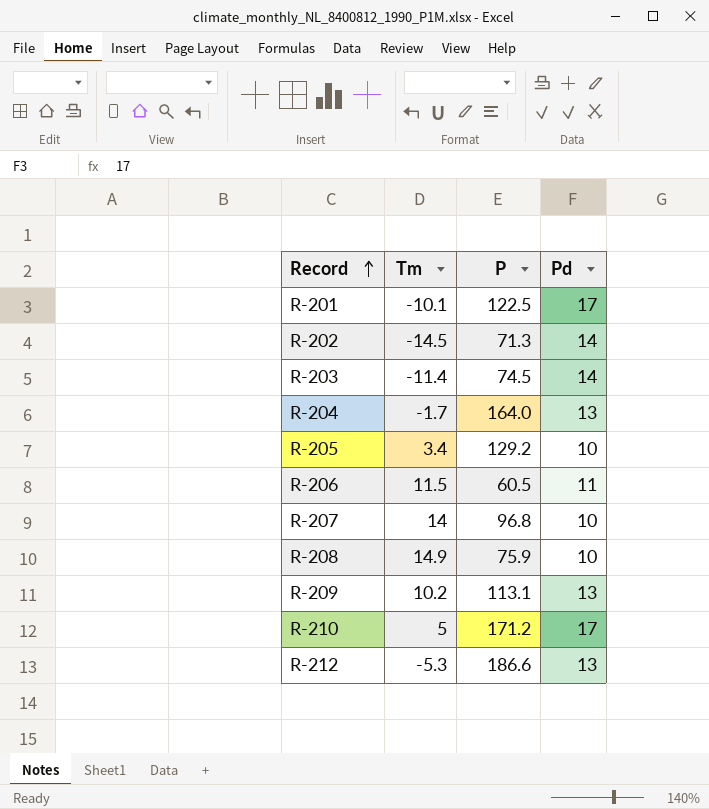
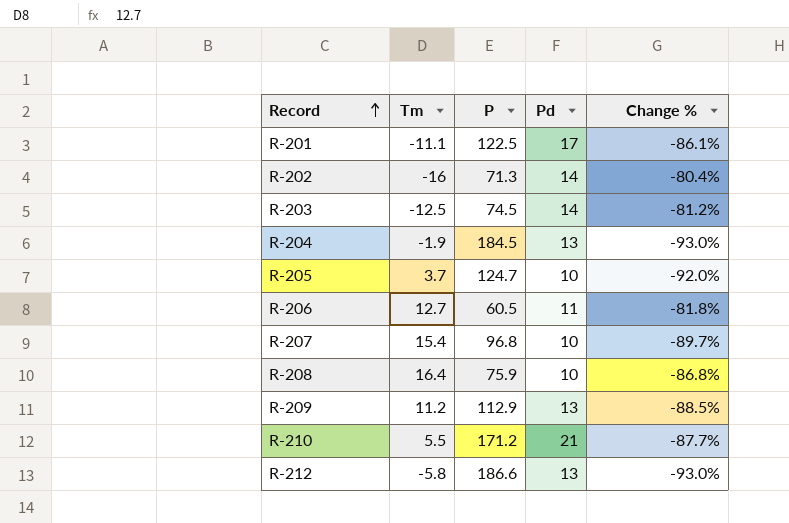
column Change % | formula: none -> ([Pd] - [P]) / [P]
R-201 | Tm: -10.1 -> -11.1
R-202 | Tm: -14.5 -> -16
R-203 | Tm: -11.4 -> -12.5
R-204 | Tm: -1.7 -> -1.9
R-204 | P: 164.0 -> 184.5
R-205 | Tm: 3.4 -> 3.7
R-205 | P: 129.2 -> 124.7
R-206 | Tm: 11.5 -> 12.7
R-207 | Tm: 14 -> 15.4
R-208 | Tm: 14.9 -> 16.4
R-209 | Tm: 10.2 -> 11.2
R-209 | P: 113.1 -> 112.9
R-210 | Tm: 5 -> 5.5
R-210 | Pd: 17 -> 21
R-212 | Tm: -5.3 -> -5.8

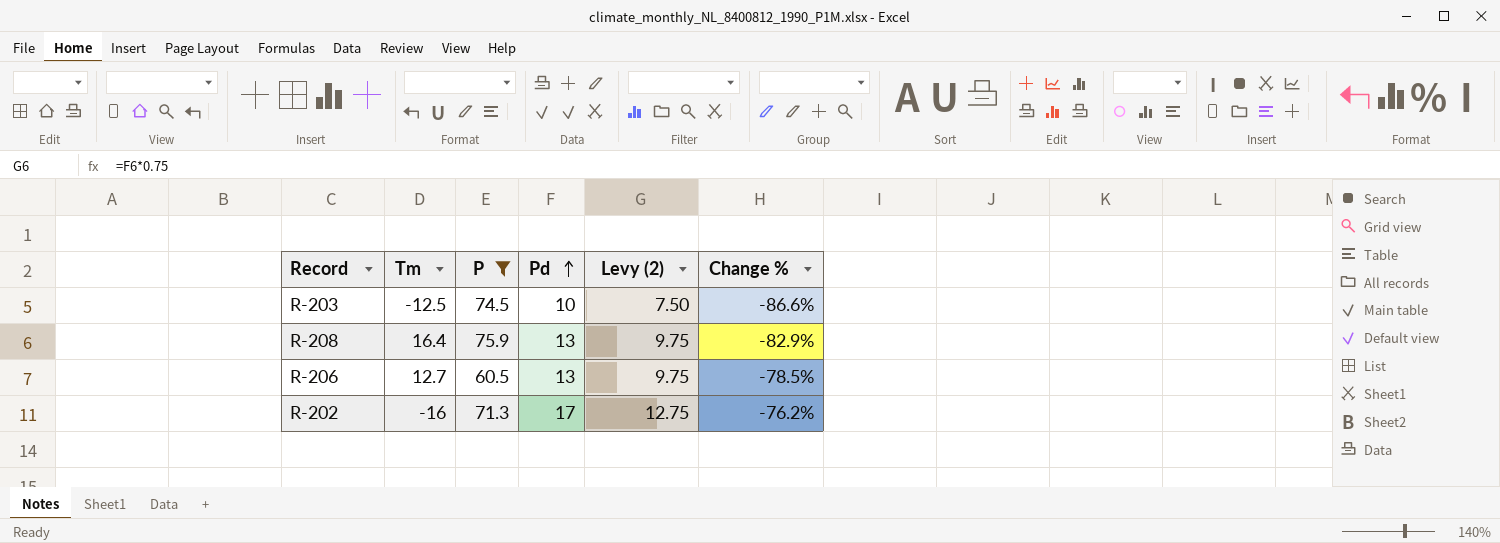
filter: none -> P <= 75.9
row order: Record ascending -> Pd ascending
column Levy (2) | formula: none -> [Pd] * 0.75
R-203 | Pd: 14 -> 10
R-203 | Change %: -81.2% -> -86.6%
R-208 | Pd: 10 -> 13
R-208 | Change %: -86.8% -> -82.9%
R-206 | Pd: 11 -> 13
R-206 | Change %: -81.8% -> -78.5%
R-202 | Pd: 14 -> 17
R-202 | Change %: -80.4% -> -76.2%

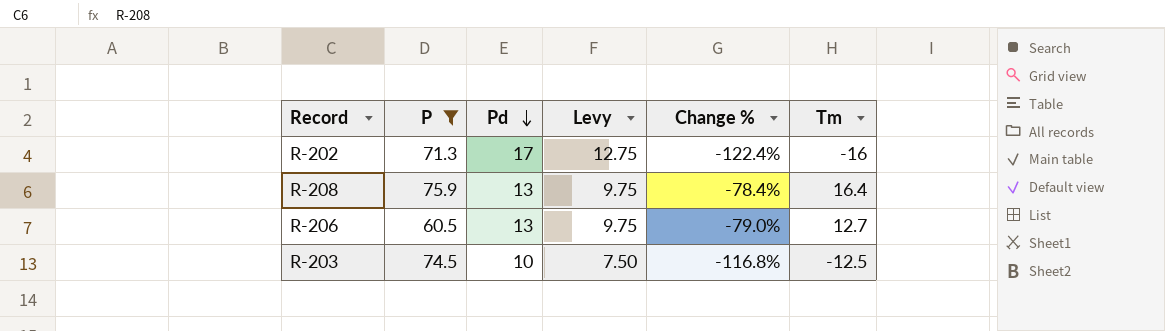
row order: Pd ascending -> Pd descending
column name: Levy (2) -> Levy
column Change % | formula: ([Pd] - [P]) / [P] -> ([Tm] - [P]) / [P]
column Tm | position: 2 -> 6

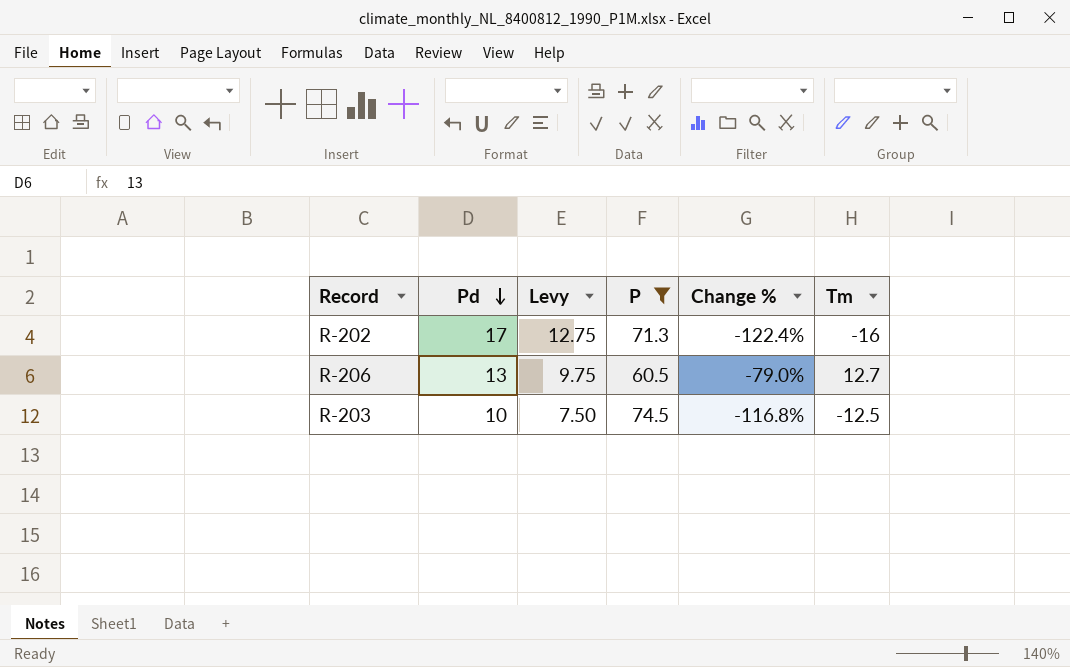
column P | position: 2 -> 4
row R-208: 75.9 | 13 | 9.75 | -78.4% | 16.4 -> none

